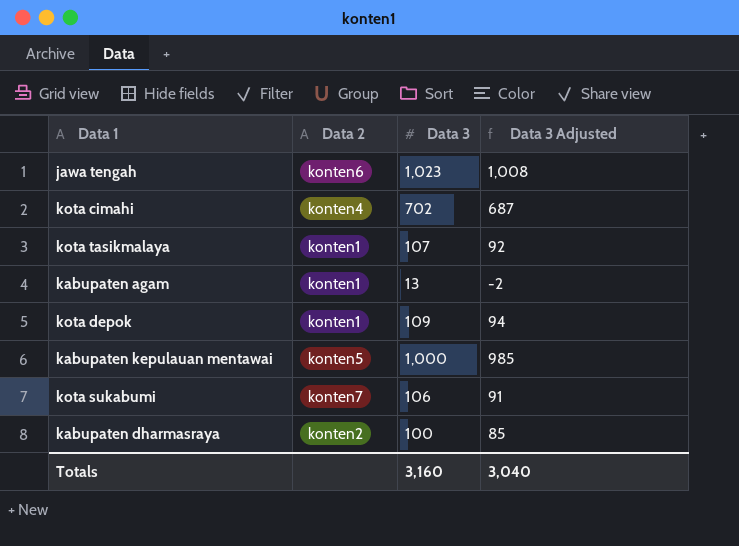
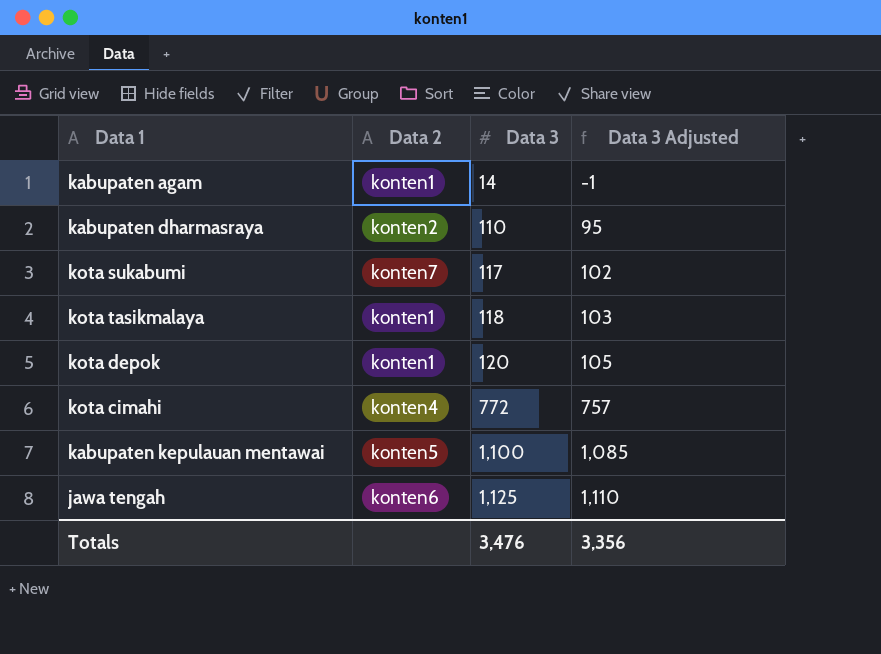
row order: none -> Data 3 ascending
kabupaten agam | Data 3: 13 -> 14
kabupaten agam | Data 3 Adjusted: -2 -> -1
kabupaten dharmasraya | Data 3: 100 -> 110
kabupaten dharmasraya | Data 3 Adjusted: 85 -> 95
kota sukabumi | Data 3: 106 -> 117
kota sukabumi | Data 3 Adjusted: 91 -> 102
kota tasikmalaya | Data 3: 107 -> 118
kota tasikmalaya | Data 3 Adjusted: 92 -> 103
kota depok | Data 3: 109 -> 120
kota depok | Data 3 Adjusted: 94 -> 105
kota cimahi | Data 3: 702 -> 772
kota cimahi | Data 3 Adjusted: 687 -> 757
kabupaten kepulauan mentawai | Data 3: 1,000 -> 1,100
kabupaten kepulauan mentawai | Data 3 Adjusted: 985 -> 1,085
jawa tengah | Data 3: 1,023 -> 1,125
jawa tengah | Data 3 Adjusted: 1,008 -> 1,110
Totals | Data 3: 3,160 -> 3,476
Totals | Data 3 Adjusted: 3,040 -> 3,356

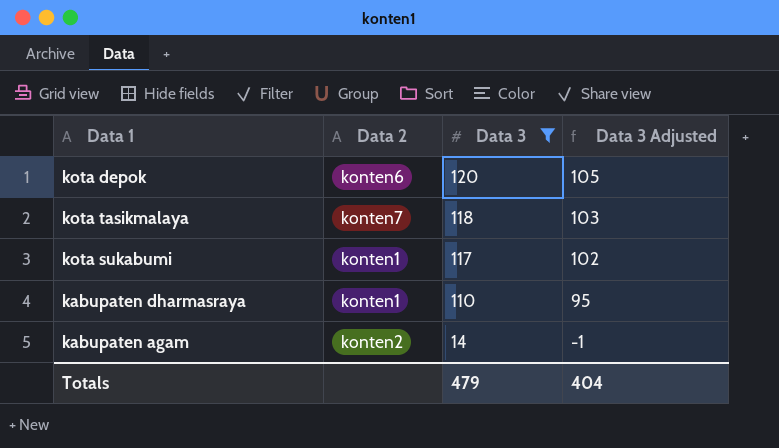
filter: none -> Data 3 <= 120
row order: Data 3 ascending -> Data 3 descending
kota depok | Data 2: konten1 -> konten6
kota tasikmalaya | Data 2: konten1 -> konten7
kota sukabumi | Data 2: konten7 -> konten1
kabupaten dharmasraya | Data 2: konten2 -> konten1
kabupaten agam | Data 2: konten1 -> konten2
Totals | Data 3: 3,476 -> 479
Totals | Data 3 Adjusted: 3,356 -> 404

